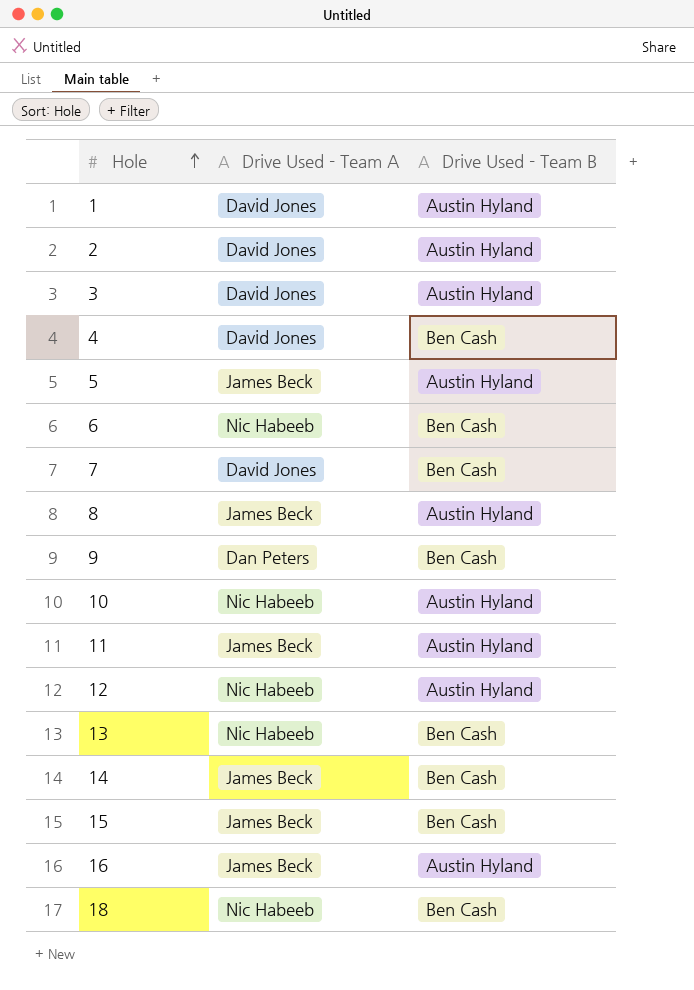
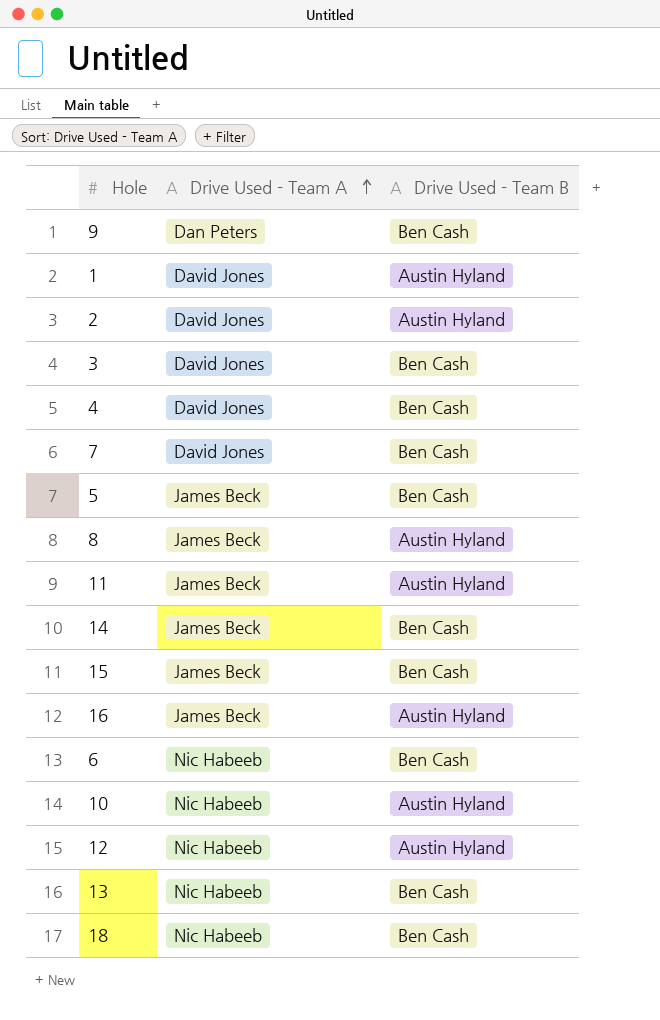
row order: Hole ascending -> Drive Used - Team A ascending
3 | Drive Used - Team B: Austin Hyland -> Ben Cash
5 | Drive Used - Team B: Austin Hyland -> Ben Cash

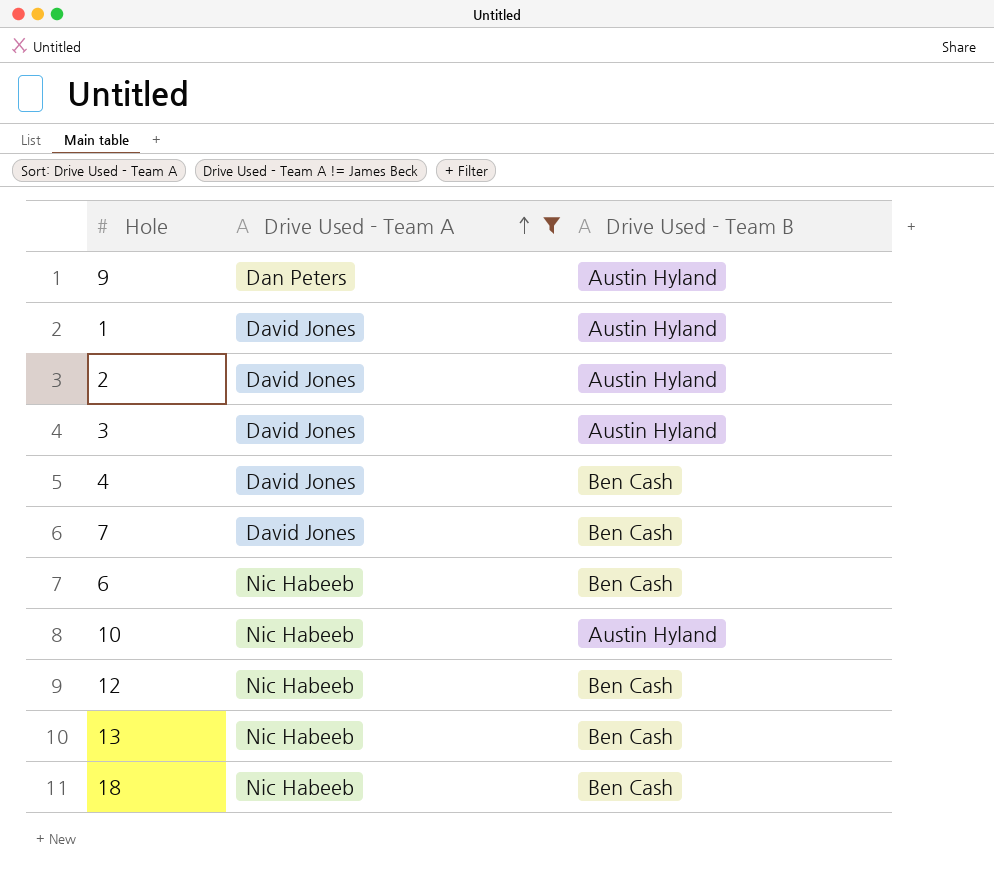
filter: none -> Drive Used - Team A != James Beck
9 | Drive Used - Team B: Ben Cash -> Austin Hyland
3 | Drive Used - Team B: Ben Cash -> Austin Hyland
12 | Drive Used - Team B: Austin Hyland -> Ben Cash

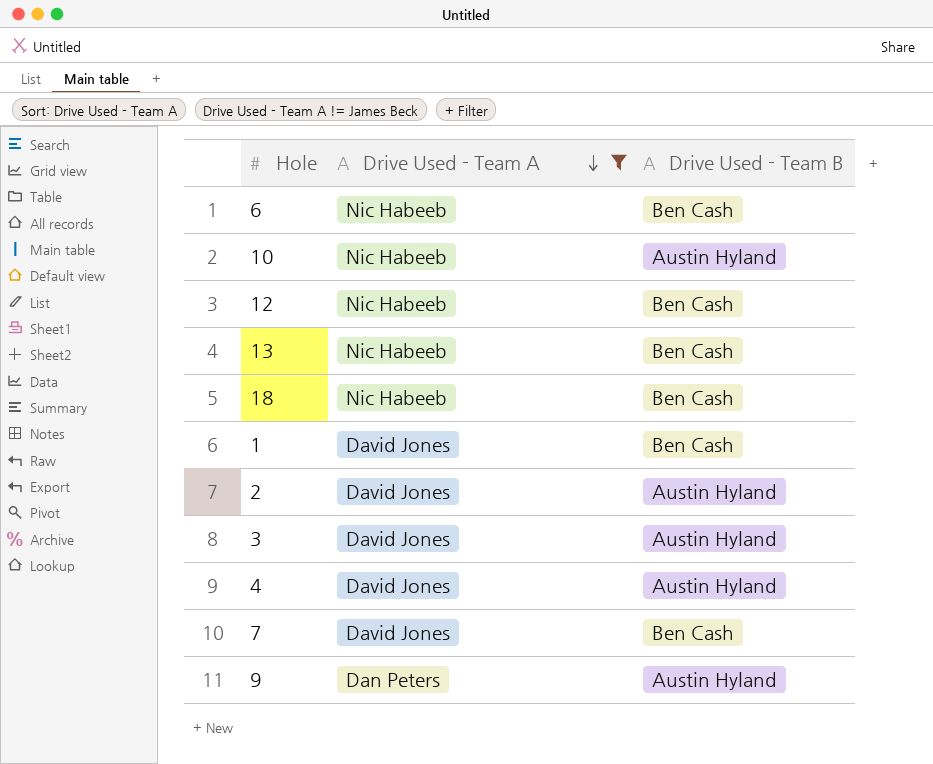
row order: Drive Used - Team A ascending -> Drive Used - Team A descending
1 | Drive Used - Team B: Austin Hyland -> Ben Cash
4 | Drive Used - Team B: Ben Cash -> Austin Hyland

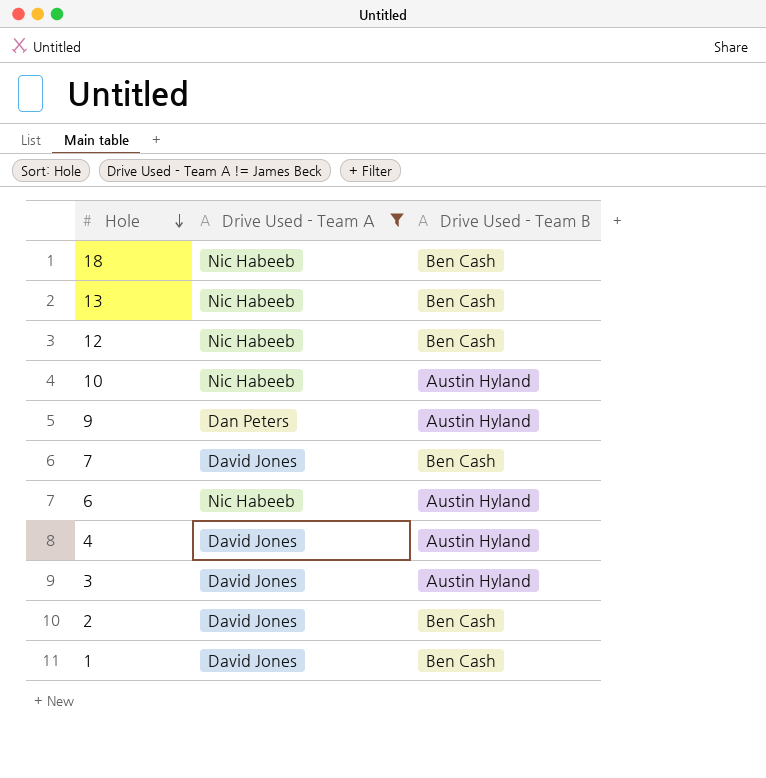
row order: Drive Used - Team A descending -> Hole descending
6 | Drive Used - Team B: Ben Cash -> Austin Hyland
2 | Drive Used - Team B: Austin Hyland -> Ben Cash

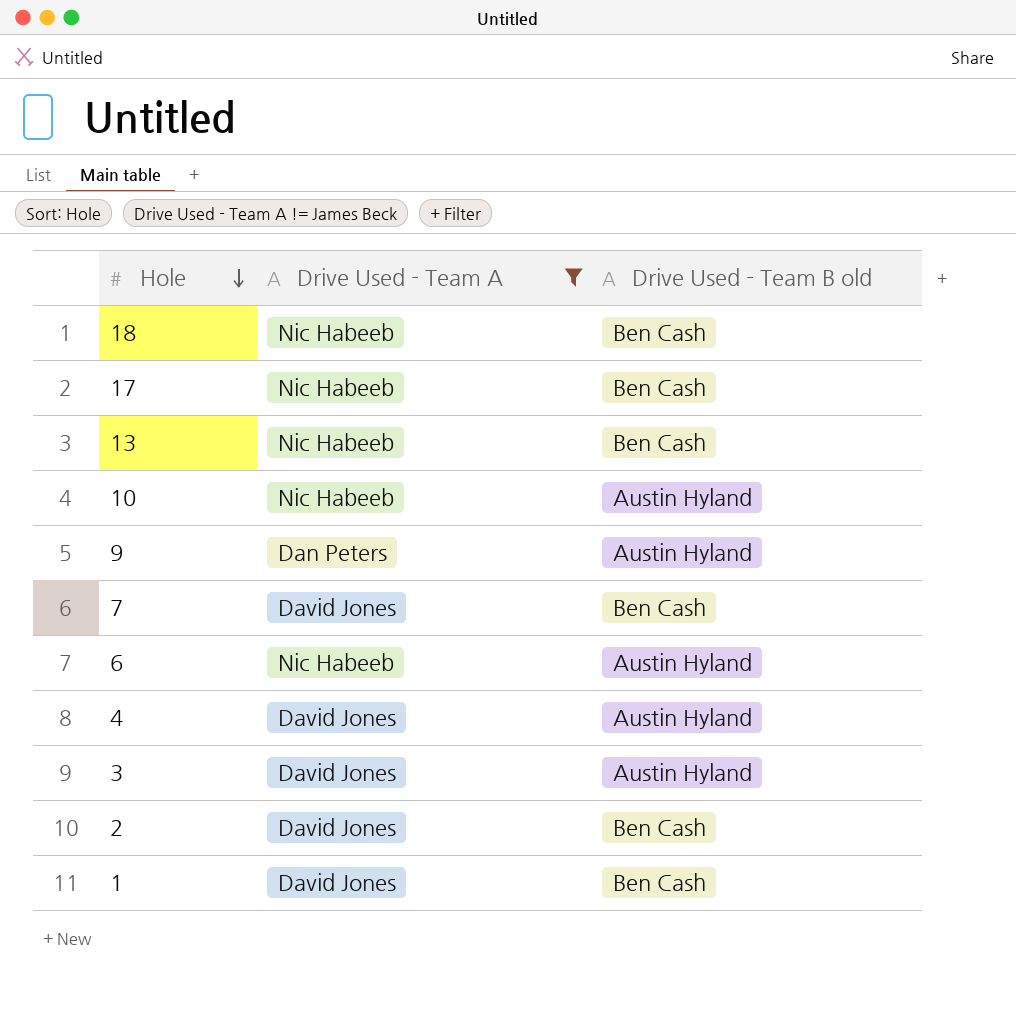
column name: Drive Used - Team B -> Drive Used - Team B old
row 12: Nic Habeeb | Ben Cash -> none
row 17: none -> Nic Habeeb | Ben Cash

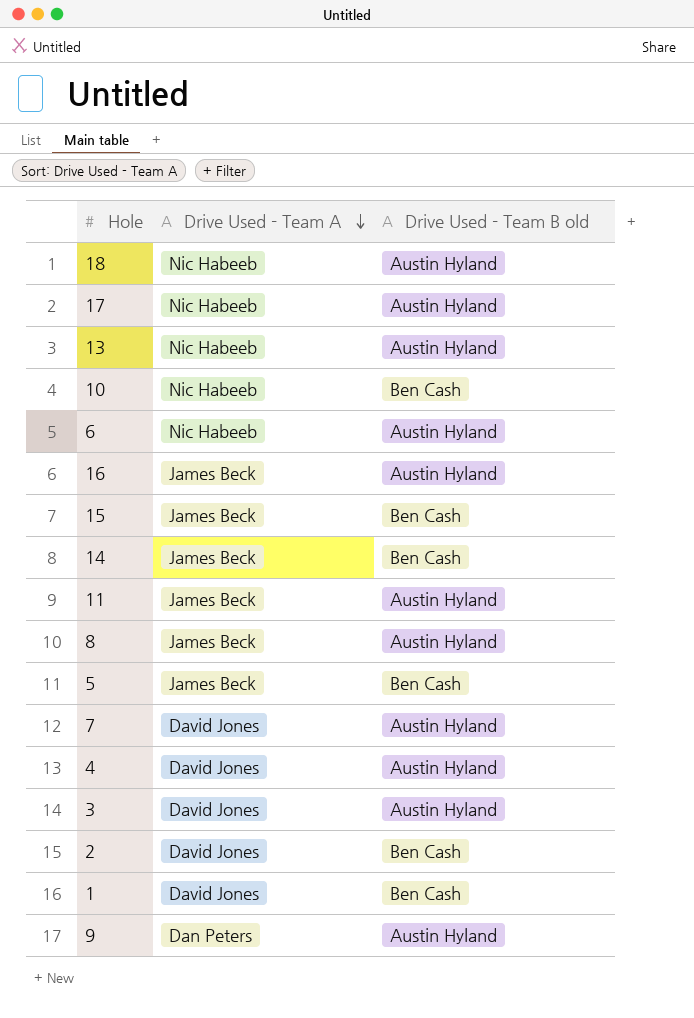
filter: Drive Used - Team A != James Beck -> none
row order: Hole descending -> Drive Used - Team A descending
18 | Drive Used - Team B old: Ben Cash -> Austin Hyland
17 | Drive Used - Team B old: Ben Cash -> Austin Hyland
13 | Drive Used - Team B old: Ben Cash -> Austin Hyland
10 | Drive Used - Team B old: Austin Hyland -> Ben Cash
7 | Drive Used - Team B old: Ben Cash -> Austin Hyland

